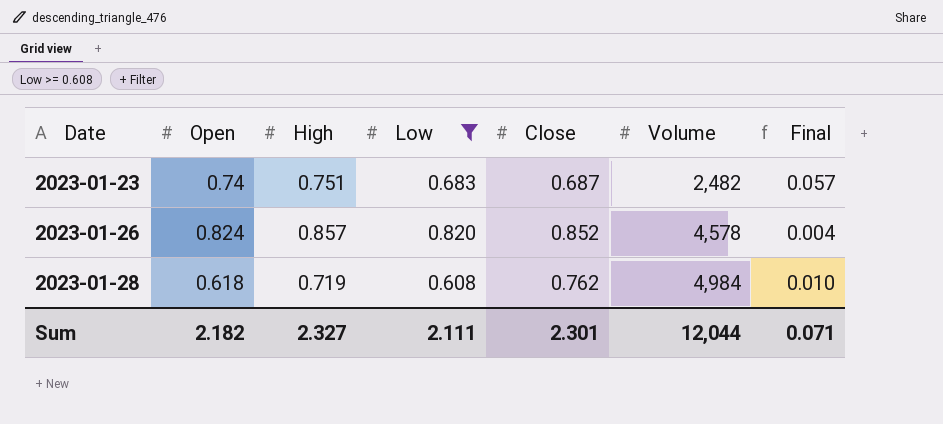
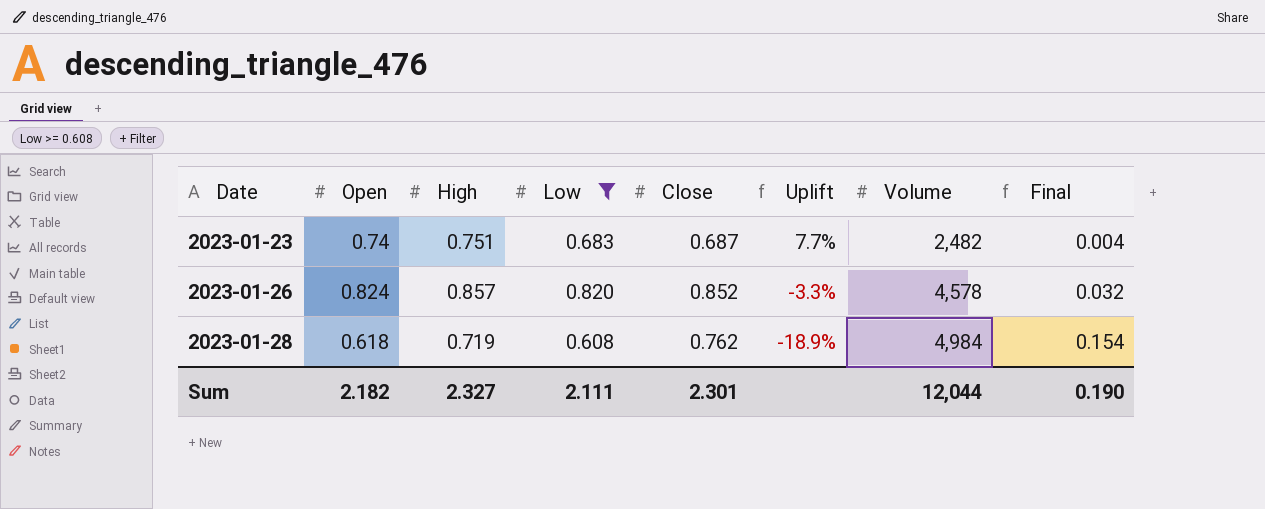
column Uplift | formula: none -> ([Open] - [Close]) / [Close]
column Final | formula: [Open] - [Low] -> [Close] - [Low]
Sum | Final: 0.071 -> 0.190

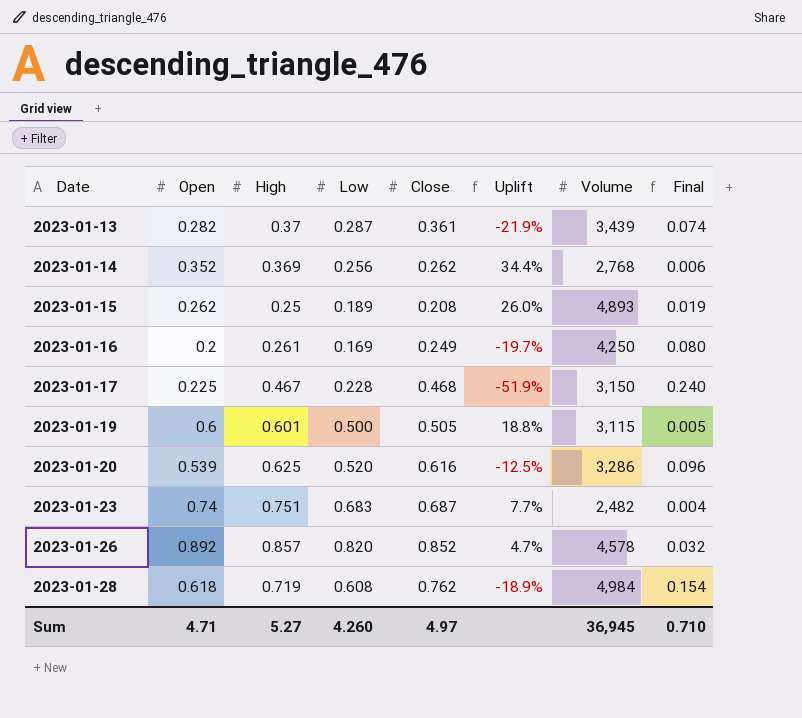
filter: Low >= 0.608 -> none
2023-01-26 | Open: 0.824 -> 0.892
2023-01-26 | Uplift: -3.3% -> 4.7%
Sum | Open: 2.182 -> 4.71
Sum | High: 2.327 -> 5.27
Sum | Low: 2.111 -> 4.260
Sum | Close: 2.301 -> 4.97
Sum | Volume: 12,044 -> 36,945
Sum | Final: 0.190 -> 0.710

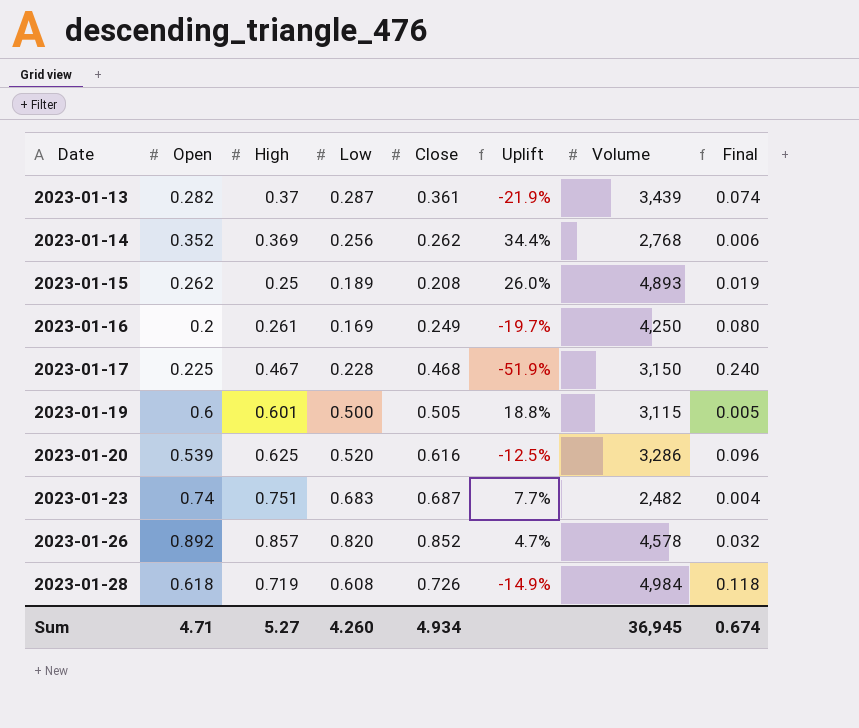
2023-01-28 | Close: 0.762 -> 0.726
2023-01-28 | Uplift: -18.9% -> -14.9%
2023-01-28 | Final: 0.154 -> 0.118
Sum | Close: 4.97 -> 4.934
Sum | Final: 0.710 -> 0.674

